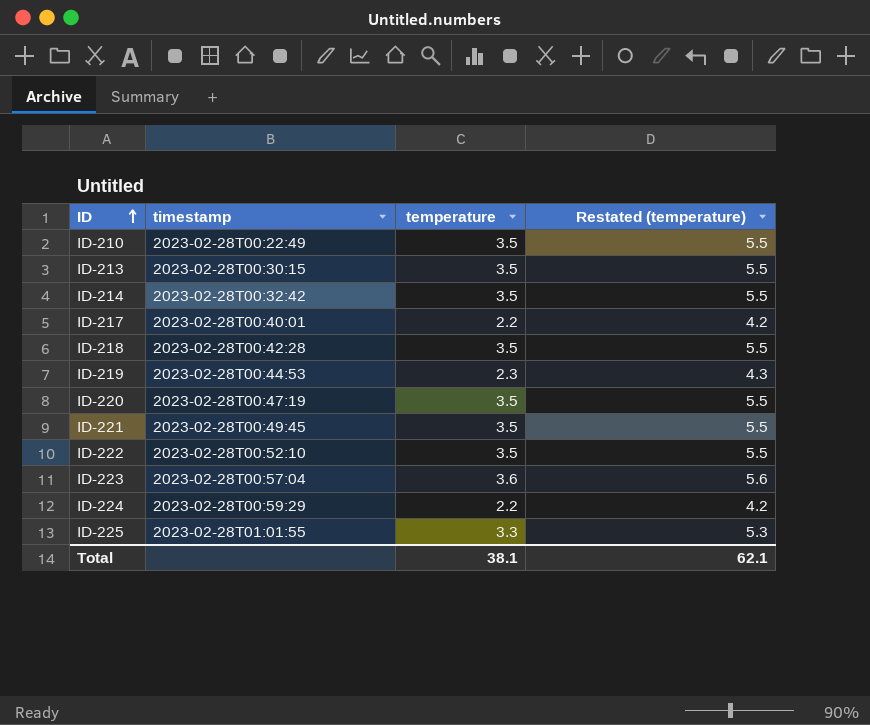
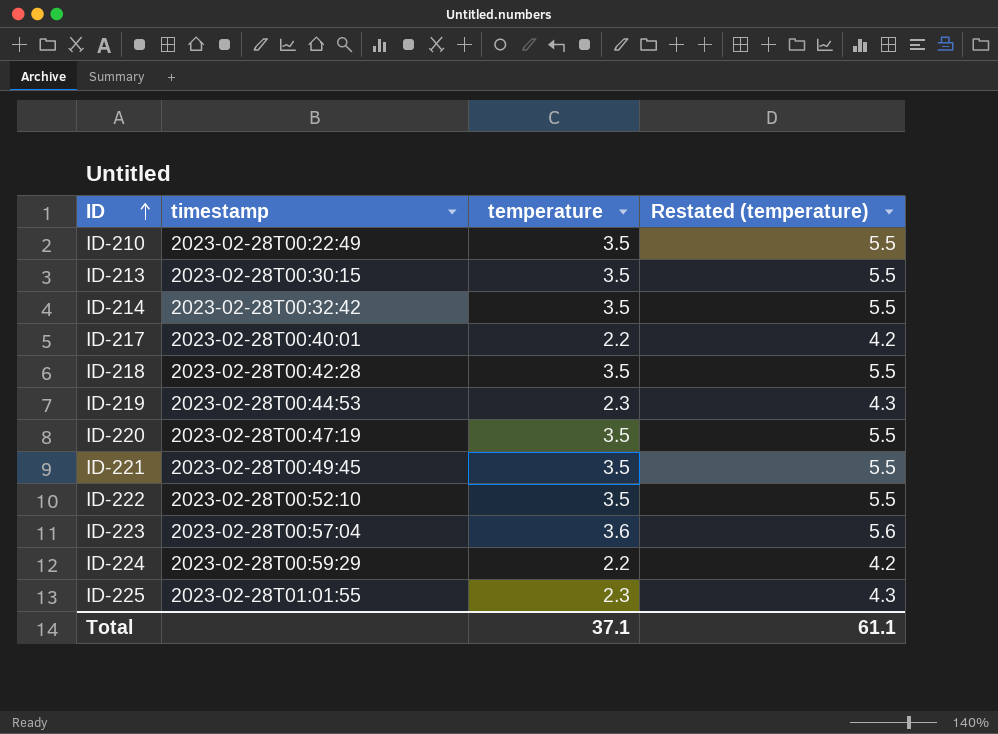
ID-225 | temperature: 3.3 -> 2.3
ID-225 | Restated (temperature): 5.3 -> 4.3
Total | temperature: 38.1 -> 37.1
Total | Restated (temperature): 62.1 -> 61.1

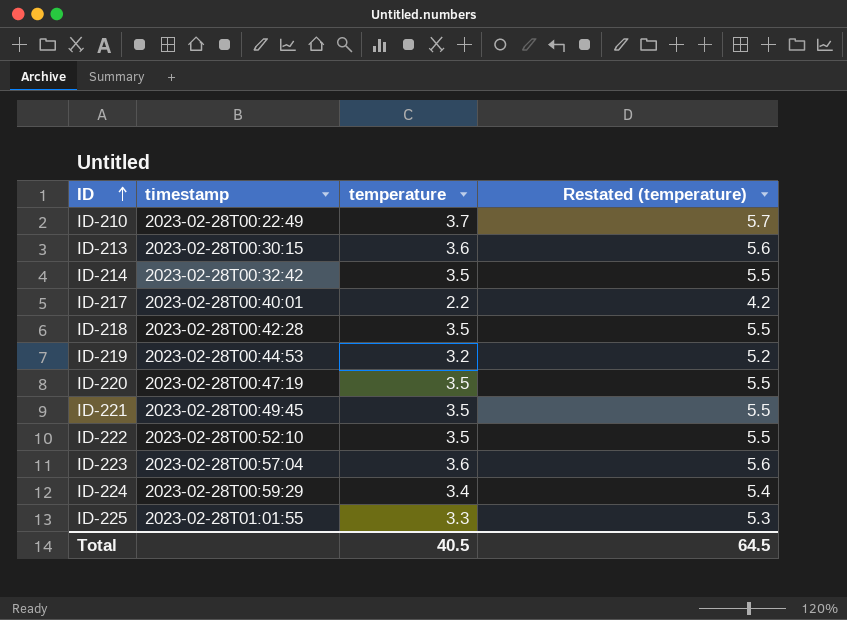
ID-210 | temperature: 3.5 -> 3.7
ID-210 | Restated (temperature): 5.5 -> 5.7
ID-213 | temperature: 3.5 -> 3.6
ID-213 | Restated (temperature): 5.5 -> 5.6
ID-219 | temperature: 2.3 -> 3.2
ID-219 | Restated (temperature): 4.3 -> 5.2
ID-224 | temperature: 2.2 -> 3.4
ID-224 | Restated (temperature): 4.2 -> 5.4
ID-225 | temperature: 2.3 -> 3.3
ID-225 | Restated (temperature): 4.3 -> 5.3
Total | temperature: 37.1 -> 40.5
Total | Restated (temperature): 61.1 -> 64.5

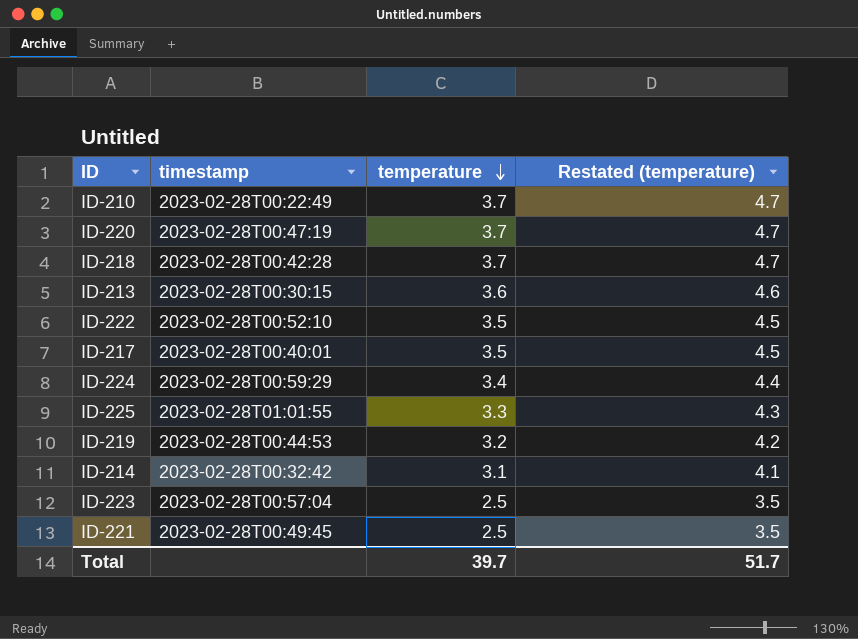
row order: ID ascending -> temperature descending
column Restated (temperature) | formula: [temperature] + 2 -> [temperature] + 1
ID-220 | temperature: 3.5 -> 3.7
ID-218 | temperature: 3.5 -> 3.7
ID-217 | temperature: 2.2 -> 3.5
ID-214 | temperature: 3.5 -> 3.1
ID-223 | temperature: 3.6 -> 2.5
ID-221 | temperature: 3.5 -> 2.5
Total | temperature: 40.5 -> 39.7
Total | Restated (temperature): 64.5 -> 51.7

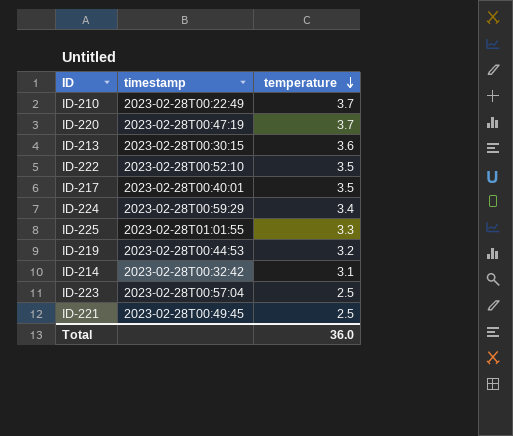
column Restated (temperature) | formula: [temperature] + 1 -> none
row ID-218: 2023-02-28T00:42:28 | 3.7 | 4.7 -> none
Total | temperature: 39.7 -> 36.0

